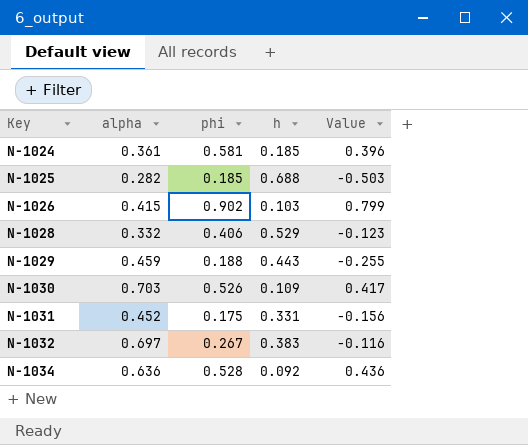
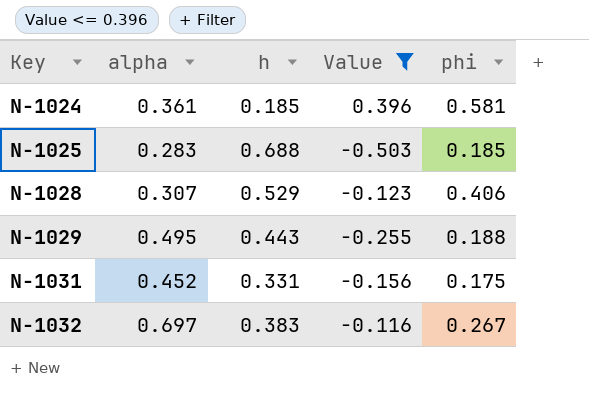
filter: none -> Value <= 0.396
column phi | position: 3 -> 5
N-1025 | alpha: 0.282 -> 0.283
N-1028 | alpha: 0.332 -> 0.307
N-1029 | alpha: 0.459 -> 0.495

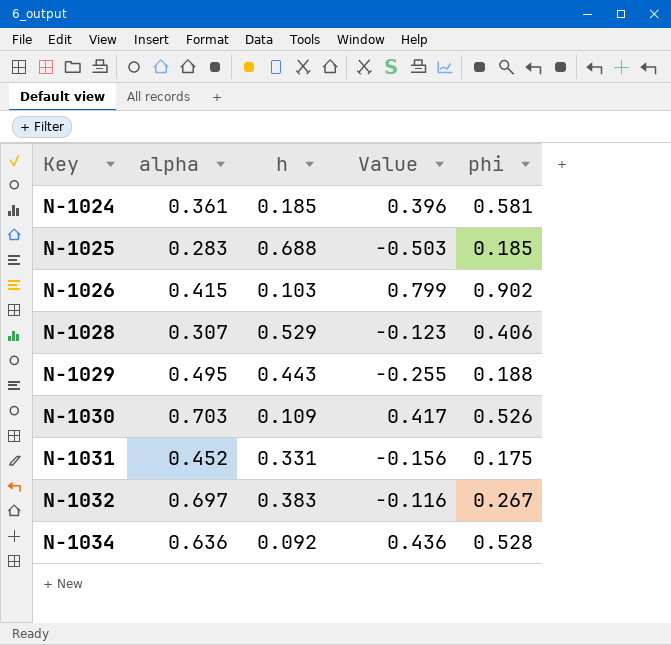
filter: Value <= 0.396 -> none

